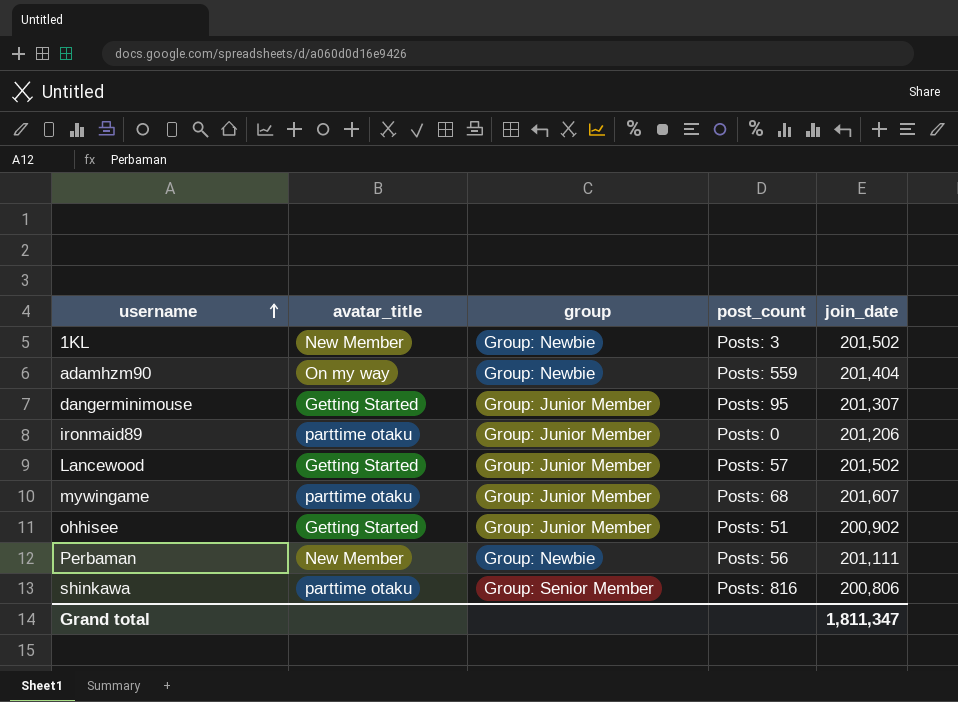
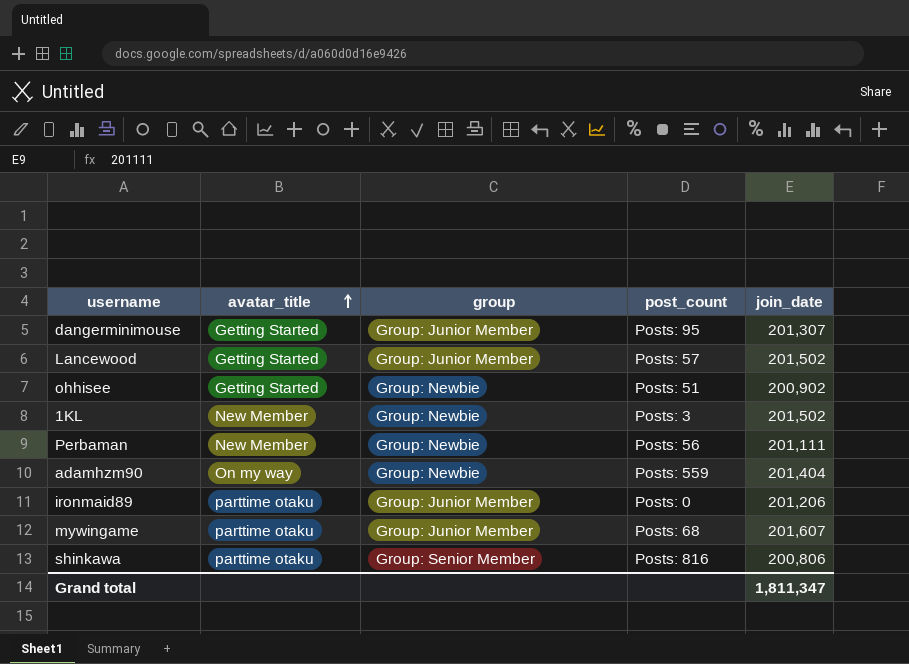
row order: username ascending -> avatar_title ascending
ohhisee | group: Group: Junior Member -> Group: Newbie

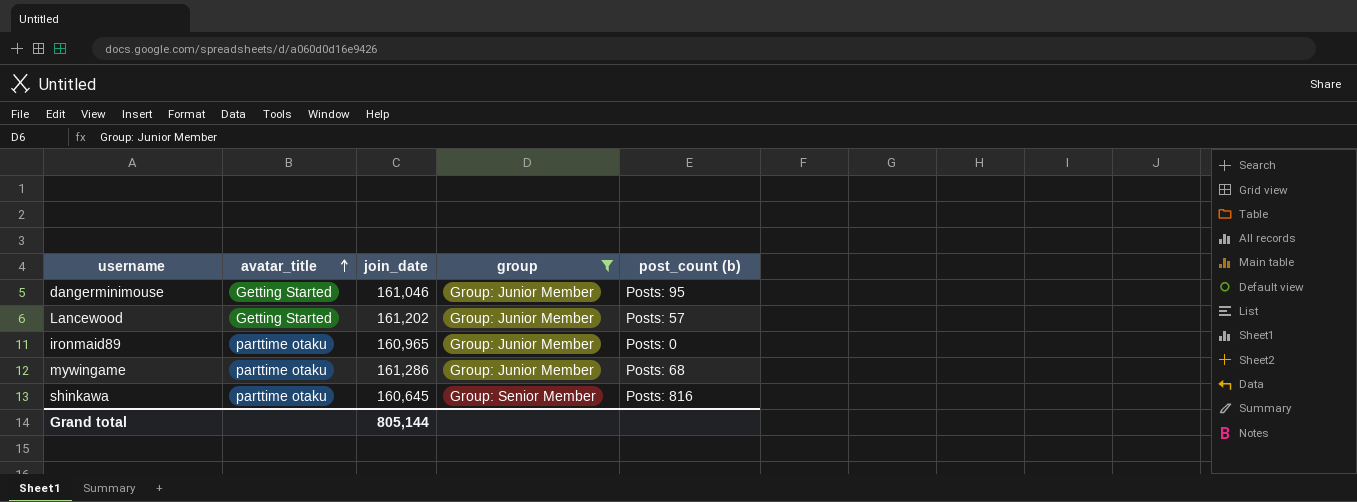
filter: none -> group != Group: Newbie
column join_date | position: 5 -> 3
column name: post_count -> post_count (b)
dangerminimouse | join_date: 201,307 -> 161,046
Lancewood | join_date: 201,502 -> 161,202
ironmaid89 | join_date: 201,206 -> 160,965
mywingame | join_date: 201,607 -> 161,286
shinkawa | join_date: 200,806 -> 160,645
Grand total | join_date: 1,811,347 -> 805,144

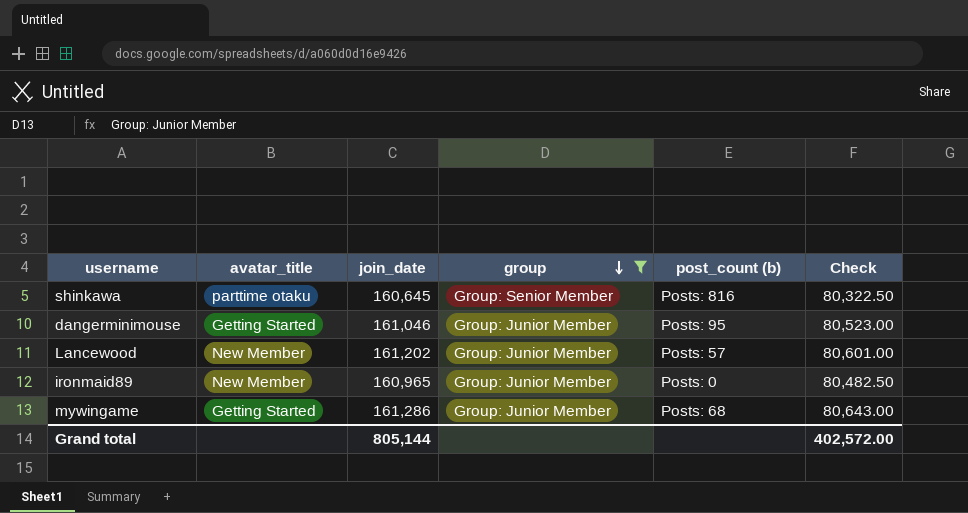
row order: avatar_title ascending -> group descending
column Check | formula: none -> [join_date] * 0.5
Lancewood | avatar_title: Getting Started -> New Member
ironmaid89 | avatar_title: parttime otaku -> New Member
mywingame | avatar_title: parttime otaku -> Getting Started

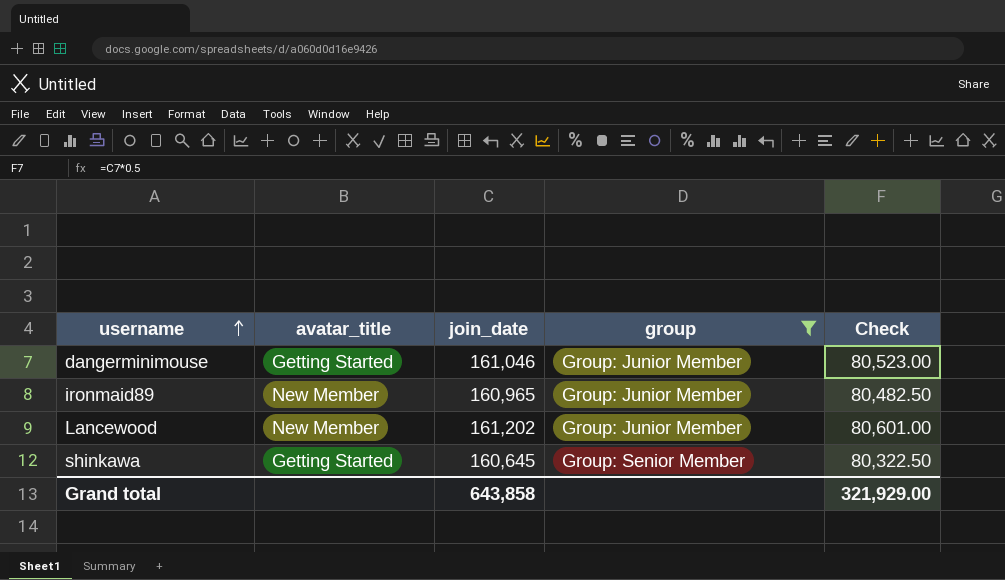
row order: group descending -> username ascending
column post_count (b) | position: 5 -> none
row mywingame: Getting Started | 161,286 | Group: Junior Member | Posts: 68 | 80,643.00 -> none
shinkawa | avatar_title: parttime otaku -> Getting Started
Grand total | join_date: 805,144 -> 643,858
Grand total | Check: 402,572.00 -> 321,929.00

